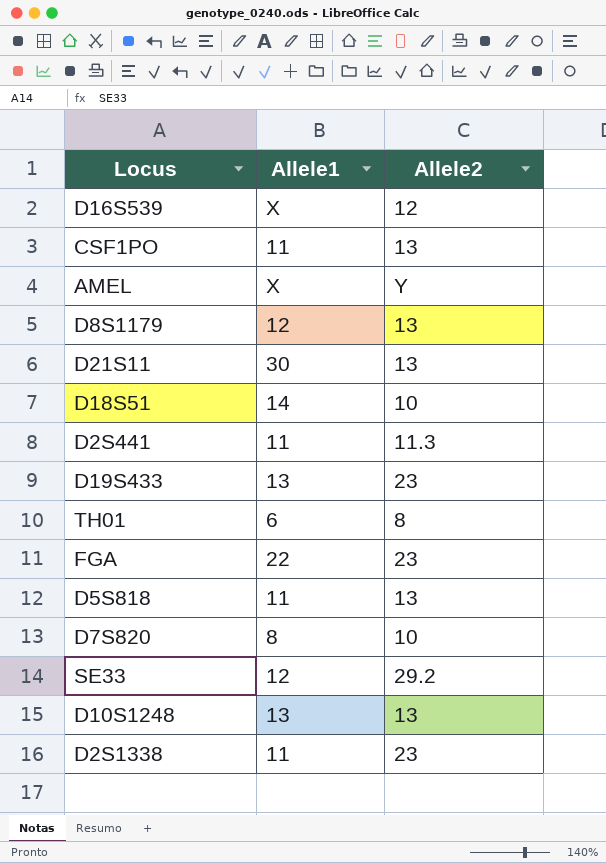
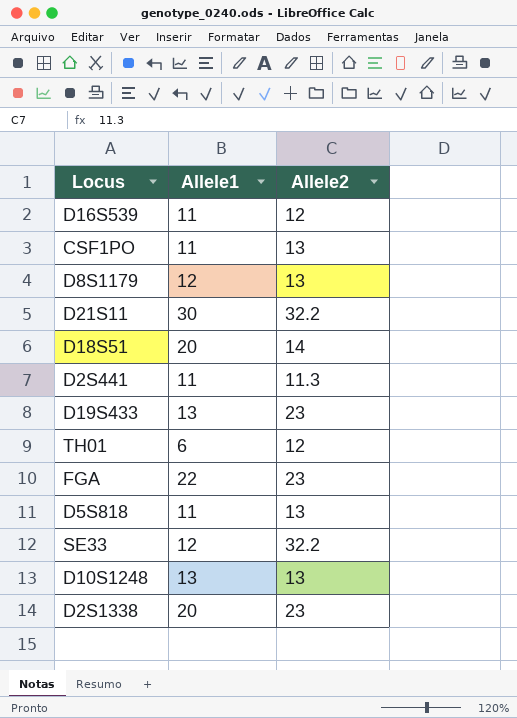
row AMEL: X | Y -> none
row D7S820: 8 | 10 -> none
D16S539 | Allele1: X -> 11
D21S11 | Allele2: 13 -> 32.2
D18S51 | Allele1: 14 -> 20
D18S51 | Allele2: 10 -> 14
TH01 | Allele2: 8 -> 12
SE33 | Allele2: 29.2 -> 32.2
D2S1338 | Allele1: 11 -> 20

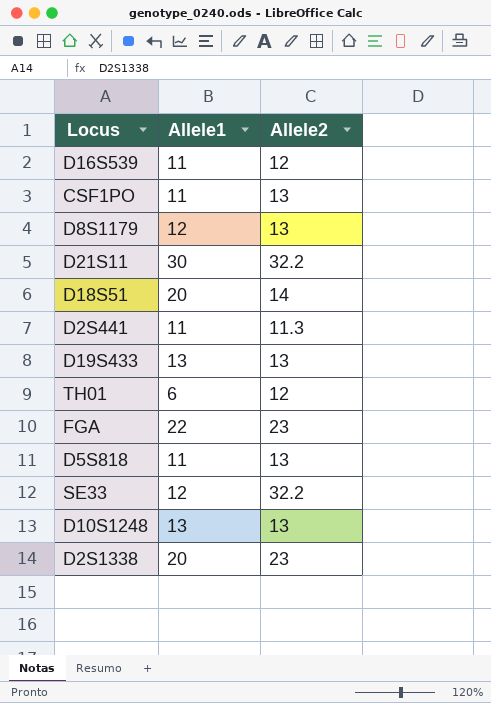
D19S433 | Allele2: 23 -> 13

